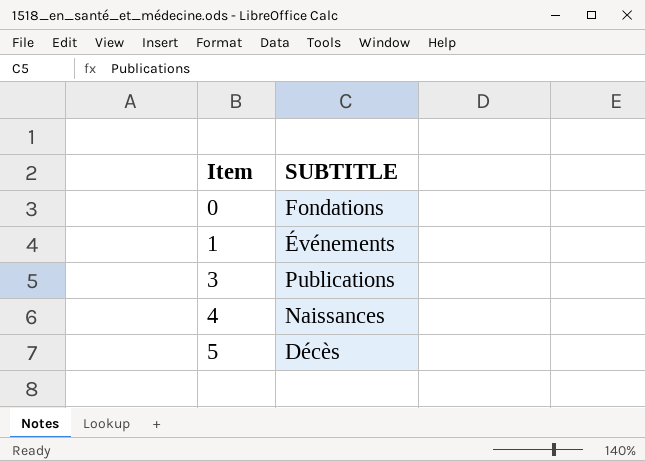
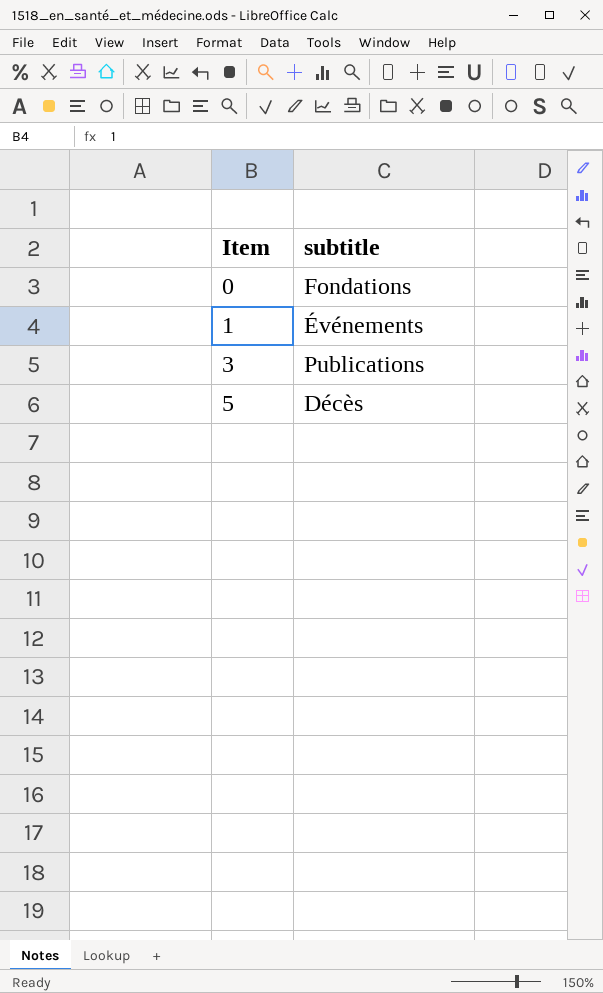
column name: SUBTITLE -> subtitle
row 4: Naissances -> none

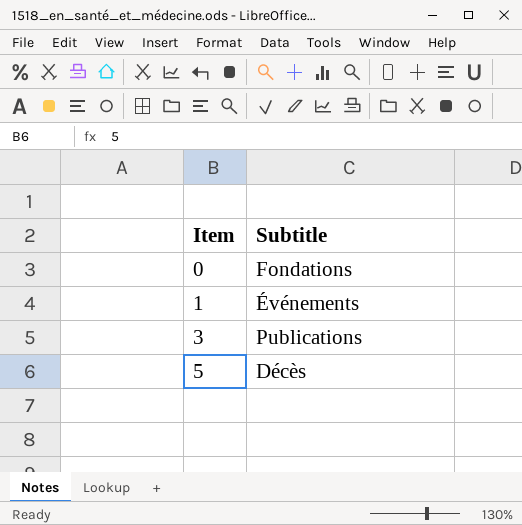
column name: subtitle -> Subtitle

